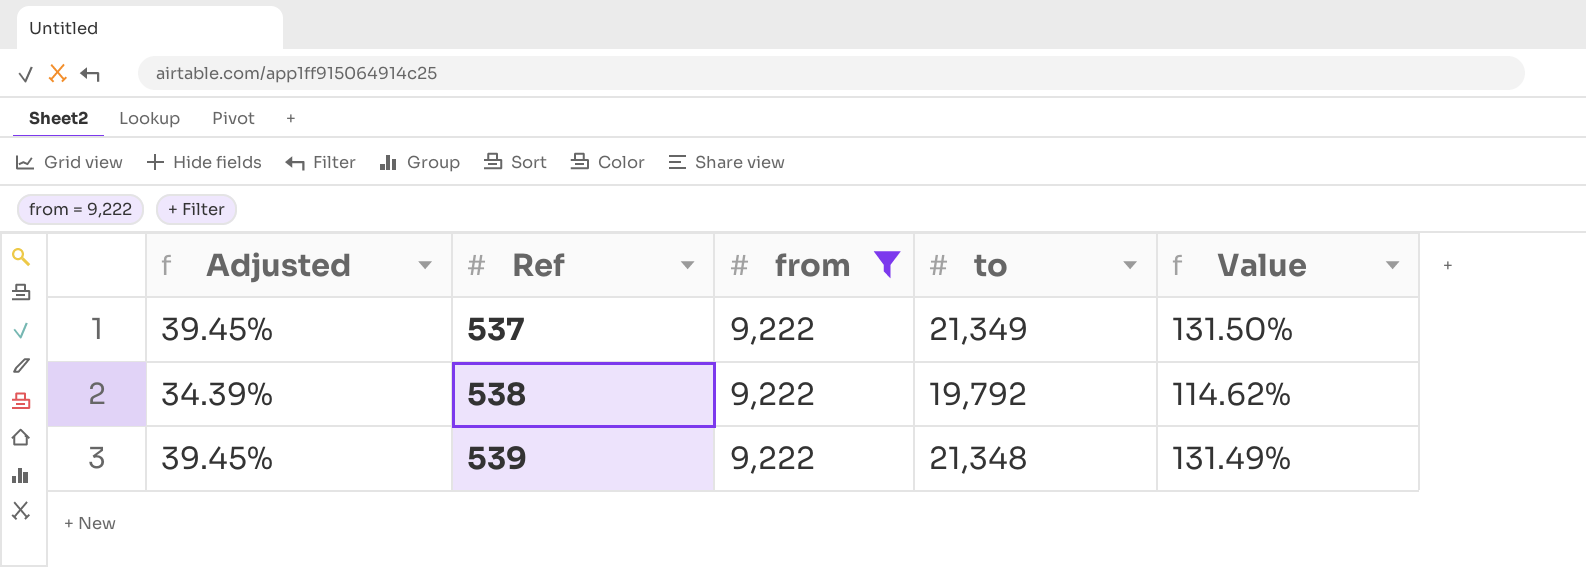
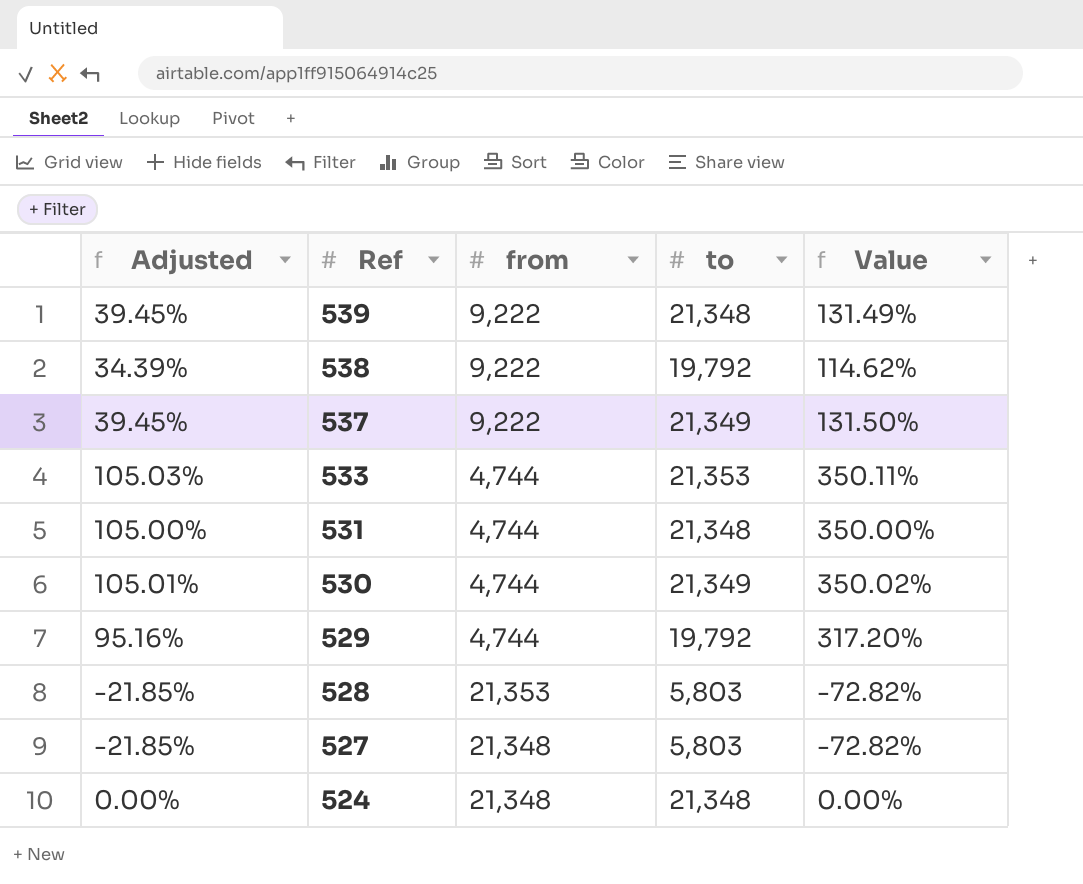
filter: from = 9,222 -> none
row order: Ref ascending -> Ref descending

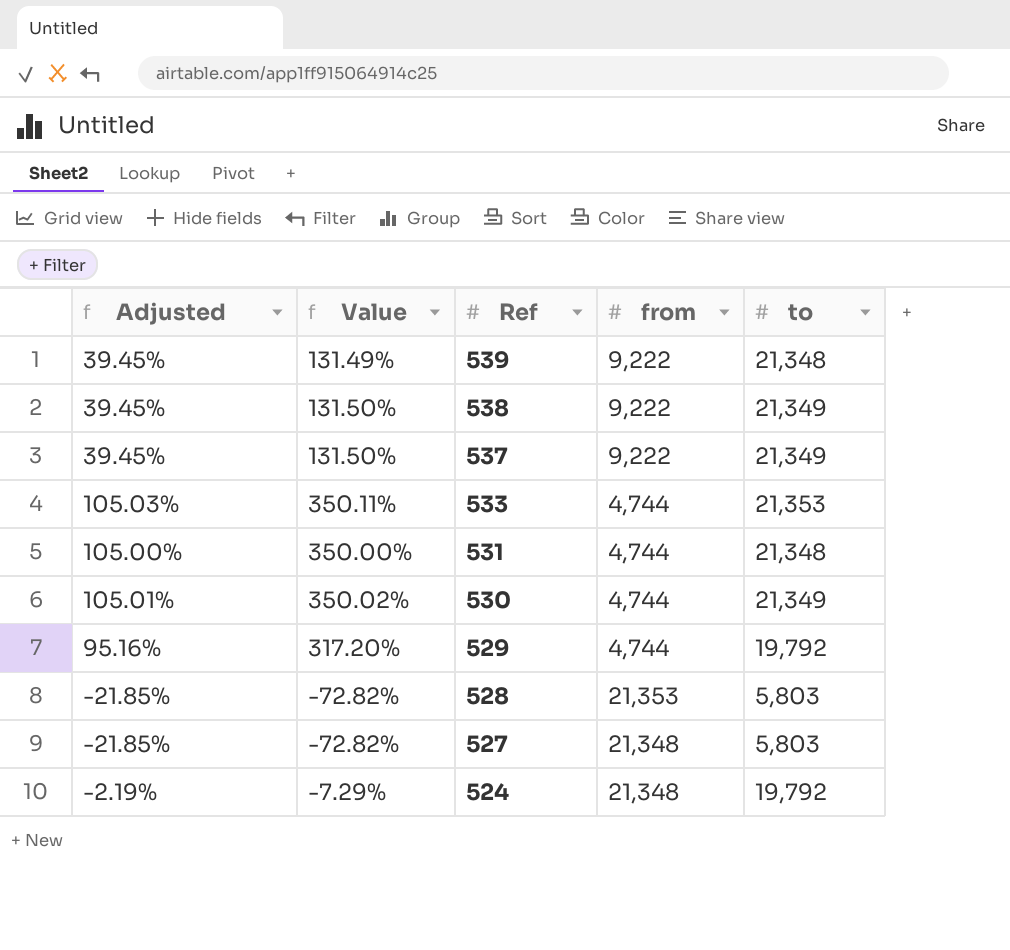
column Value | position: 5 -> 2
538 | Adjusted: 34.39% -> 39.45%
538 | Value: 114.62% -> 131.50%
538 | to: 19,792 -> 21,349
524 | Adjusted: 0.00% -> -2.19%
524 | Value: 0.00% -> -7.29%
524 | to: 21,348 -> 19,792

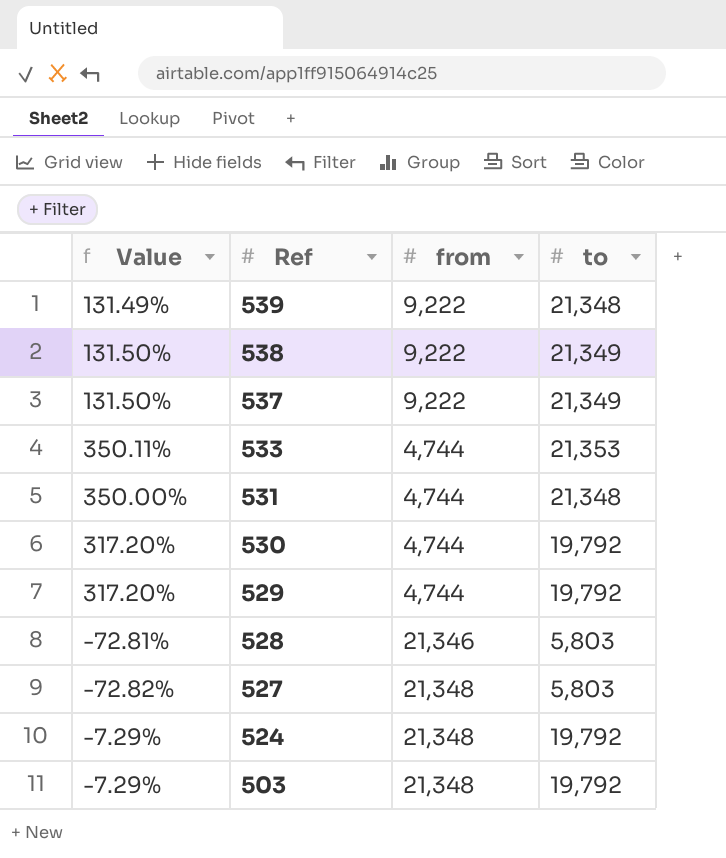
column Adjusted | formula: [Value] * 0.3 -> none
530 | Value: 350.02% -> 317.20%
530 | to: 21,349 -> 19,792
528 | Value: -72.82% -> -72.81%
528 | from: 21,353 -> 21,346
row 503: none -> -7.29% | 21,348 | 19,792

